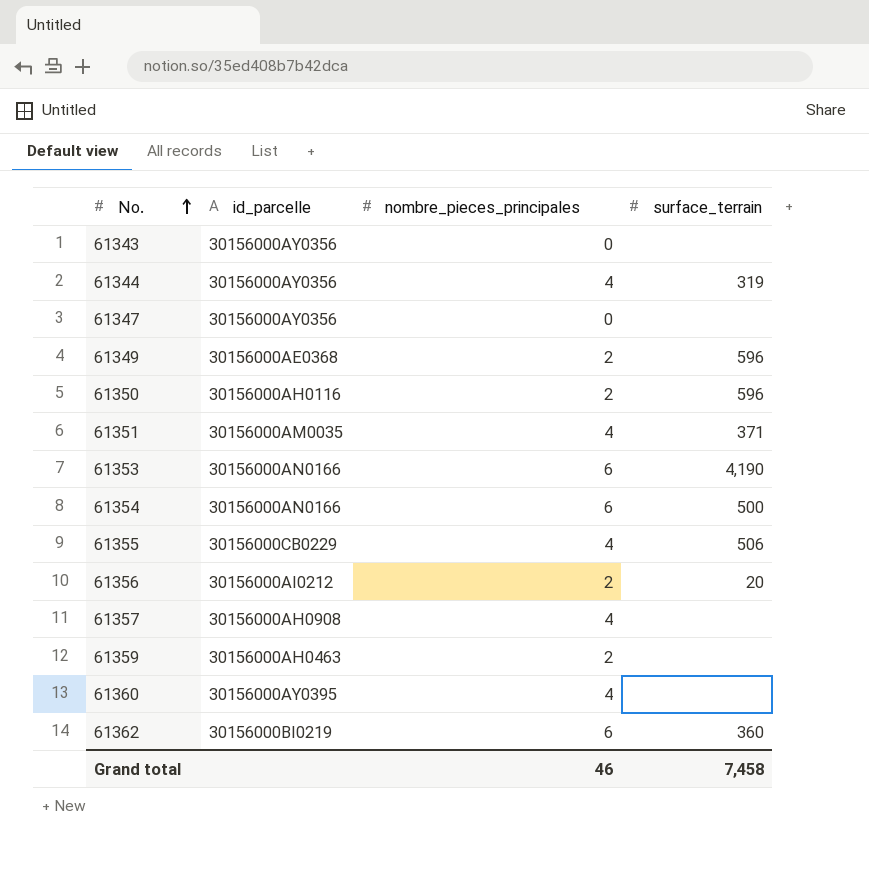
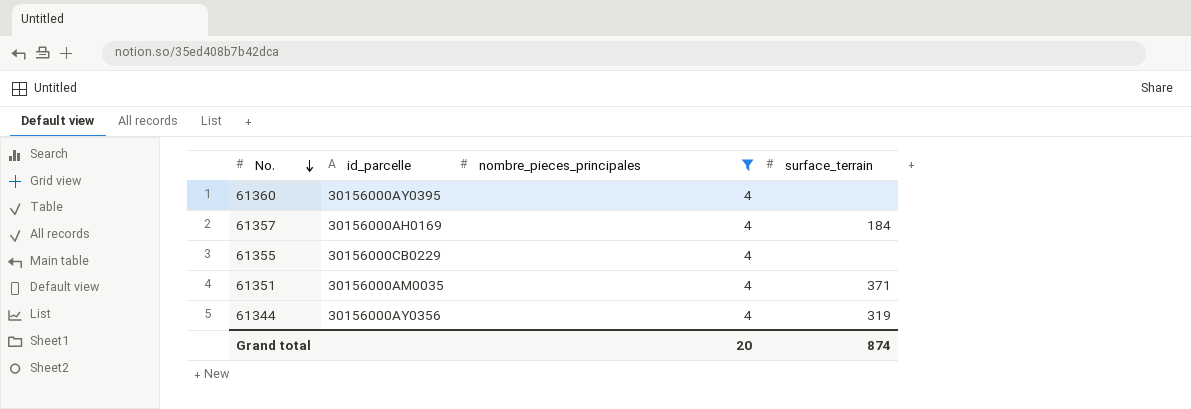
filter: none -> nombre_pieces_principales = 4
row order: No. ascending -> No. descending
61357 | id_parcelle: 30156000AH0908 -> 30156000AH0169
61357 | surface_terrain: none -> 184
61355 | surface_terrain: 506 -> none
Grand total | nombre_pieces_principales: 46 -> 20
Grand total | surface_terrain: 7,458 -> 874

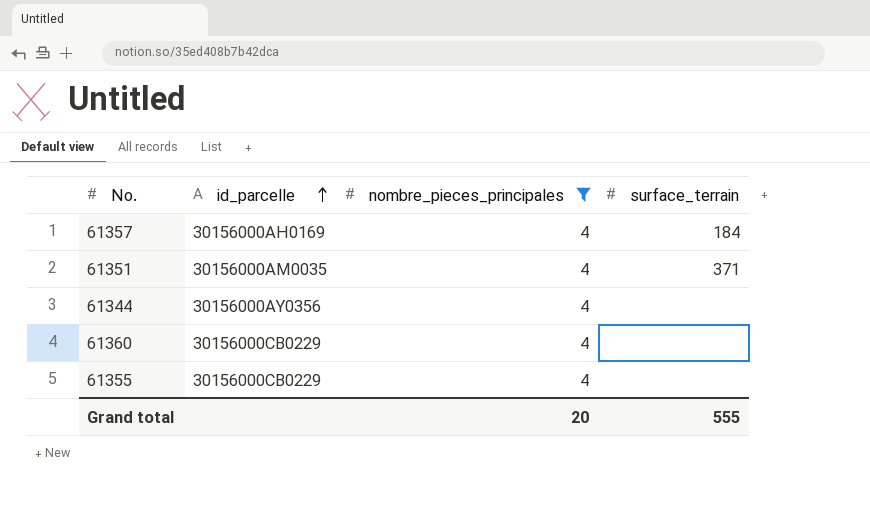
row order: No. descending -> id_parcelle ascending
61344 | surface_terrain: 319 -> none
61360 | id_parcelle: 30156000AY0395 -> 30156000CB0229
Grand total | surface_terrain: 874 -> 555

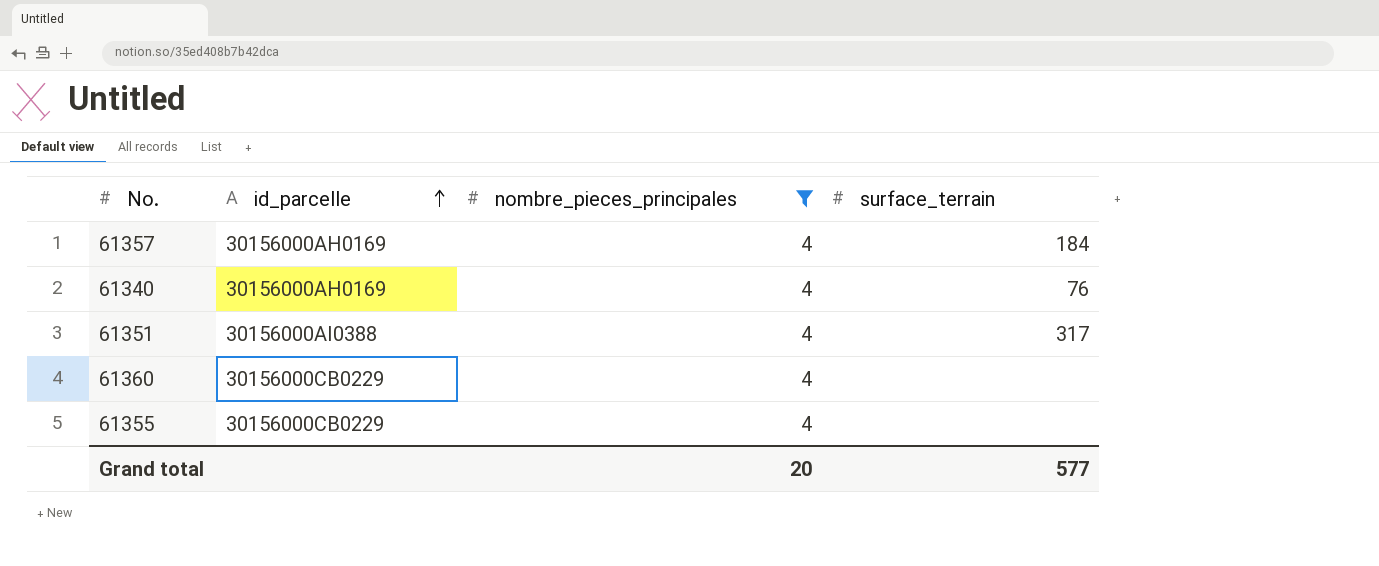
row 61344: 30156000AY0356 | 4 | none -> none
row 61340: none -> 30156000AH0169 | 4 | 76
61351 | id_parcelle: 30156000AM0035 -> 30156000AI0388
61351 | surface_terrain: 371 -> 317
Grand total | surface_terrain: 555 -> 577

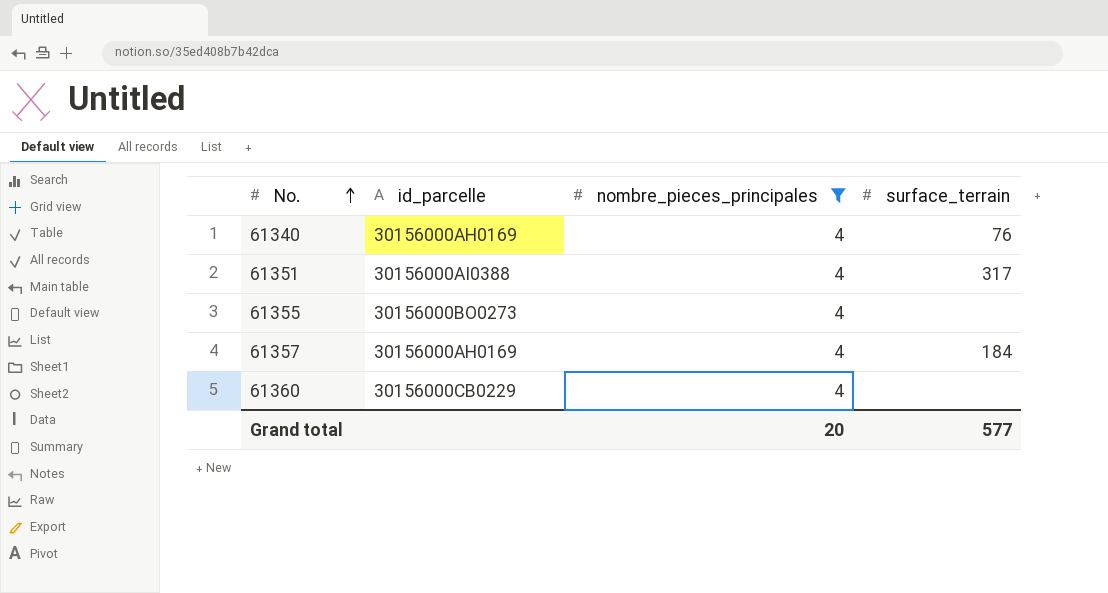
row order: id_parcelle ascending -> No. ascending
61355 | id_parcelle: 30156000CB0229 -> 30156000BO0273

